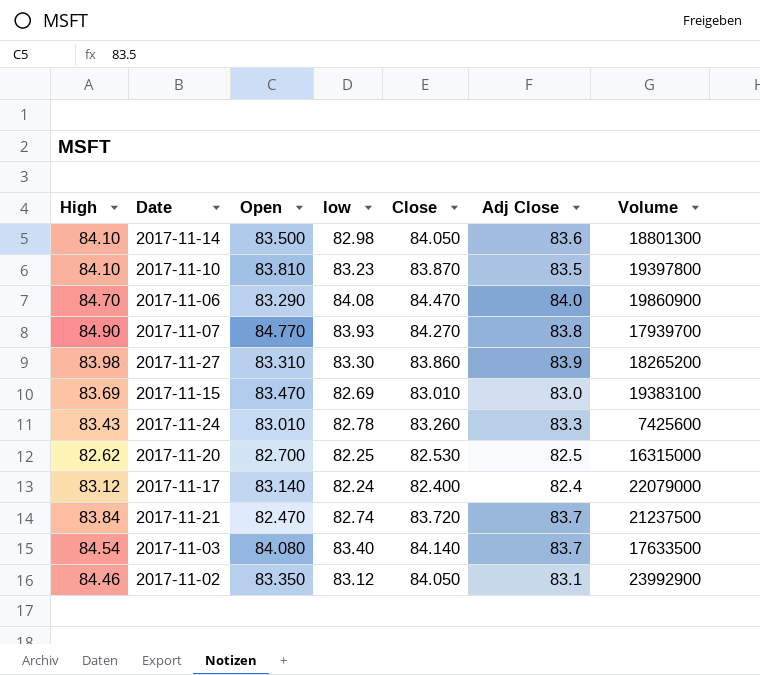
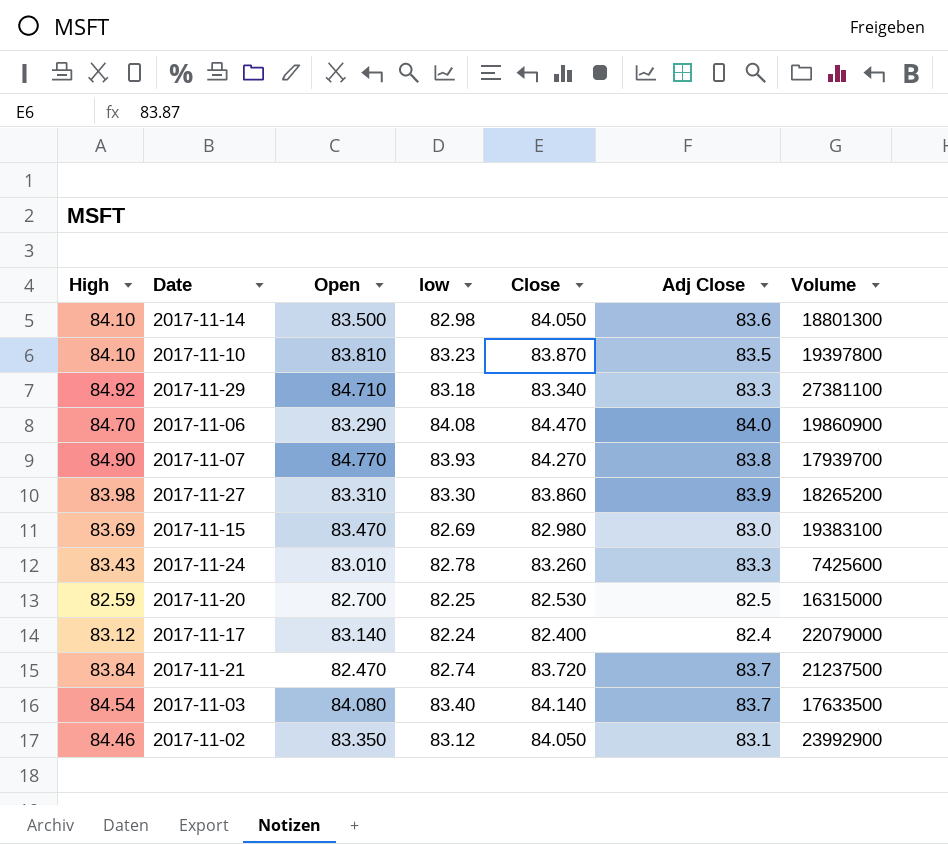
row 2017-11-29: none -> 84.92 | 84.710 | 83.18 | 83.340 | 83.3 | 27381100
2017-11-15 | Close: 83.010 -> 82.980
2017-11-20 | High: 82.62 -> 82.59

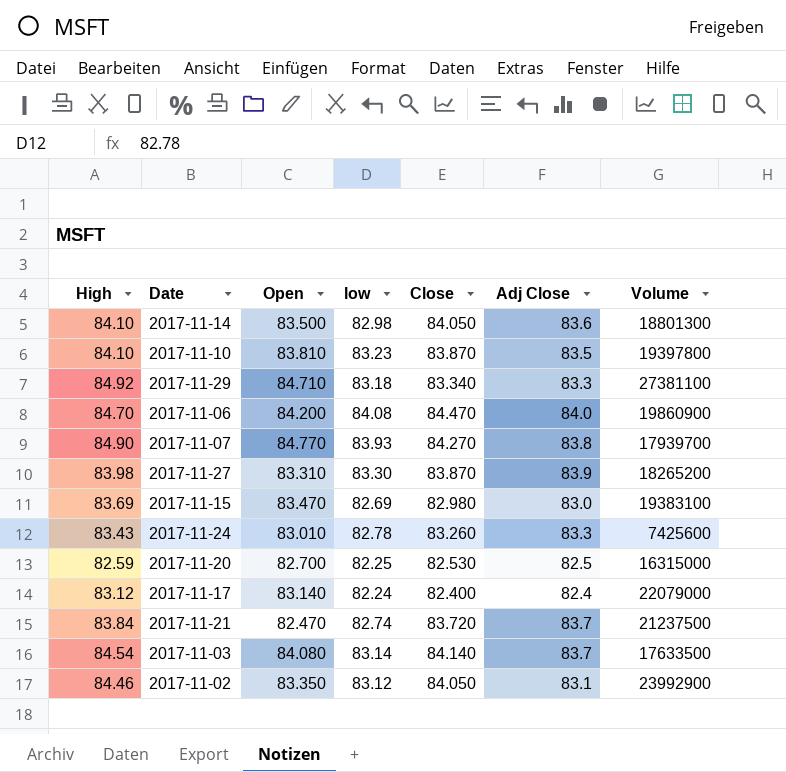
2017-11-06 | Open: 83.290 -> 84.200
2017-11-27 | Close: 83.860 -> 83.870
2017-11-03 | low: 83.40 -> 83.14

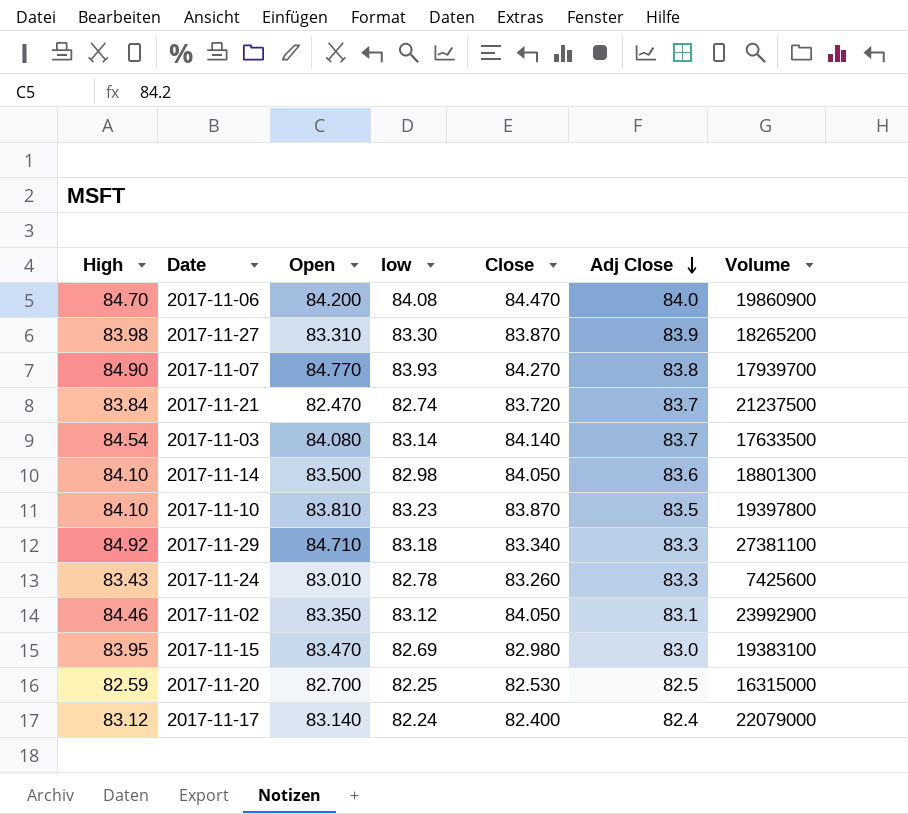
row order: none -> Adj Close descending
2017-11-15 | High: 83.69 -> 83.95

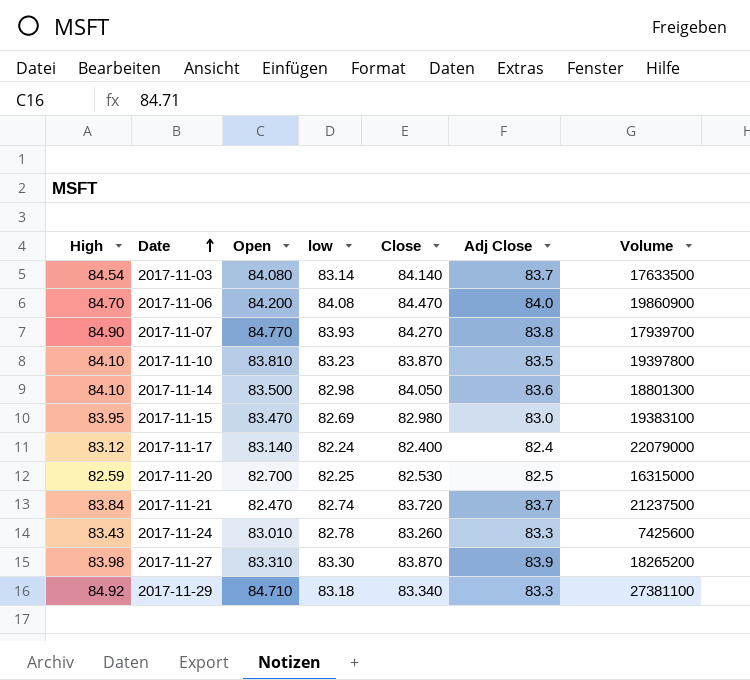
row order: Adj Close descending -> Date ascending
row 2017-11-02: 84.46 | 83.350 | 83.12 | 84.050 | 83.1 | 23992900 -> none

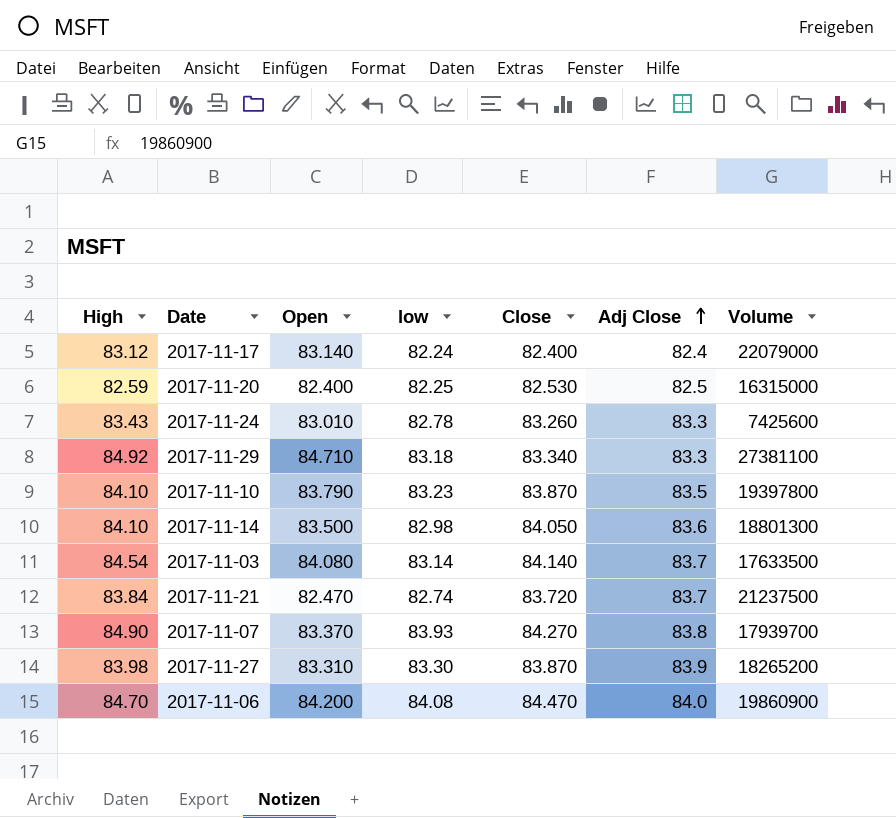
row order: Date ascending -> Adj Close ascending
row 2017-11-15: 83.95 | 83.470 | 82.69 | 82.980 | 83.0 | 19383100 -> none
2017-11-20 | Open: 82.700 -> 82.400
2017-11-10 | Open: 83.810 -> 83.790
2017-11-07 | Open: 84.770 -> 83.370

